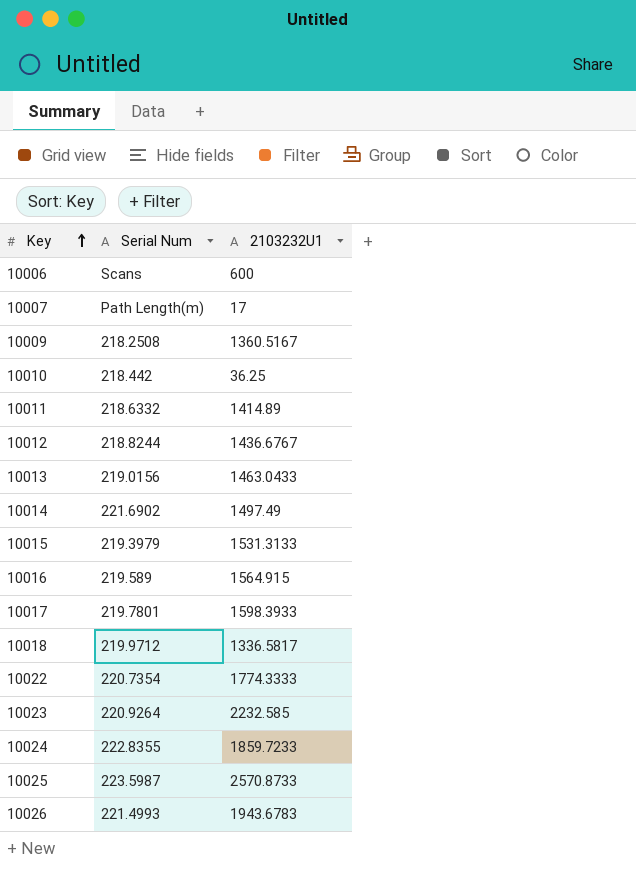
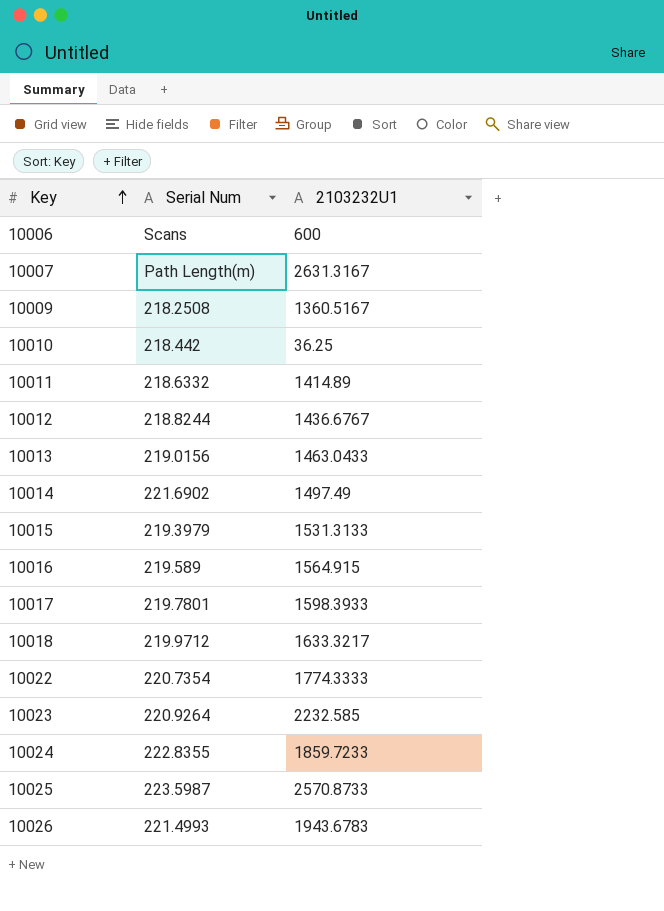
10007 | 2103232U1: 17 -> 2631.3167
10018 | 2103232U1: 1336.5817 -> 1633.3217

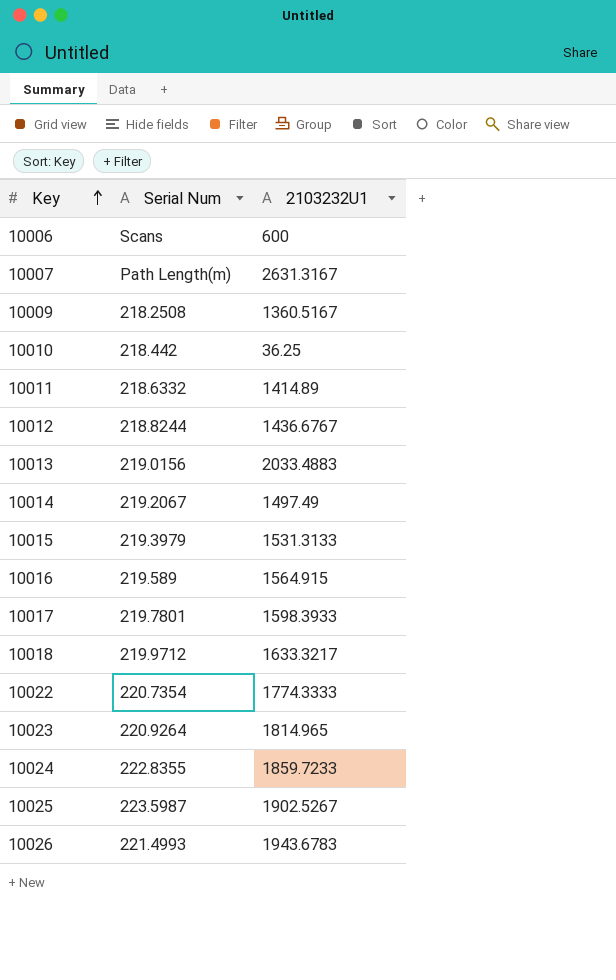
10013 | 2103232U1: 1463.0433 -> 2033.4883
10014 | Serial Num: 221.6902 -> 219.2067
10023 | 2103232U1: 2232.585 -> 1814.965
10025 | 2103232U1: 2570.8733 -> 1902.5267

